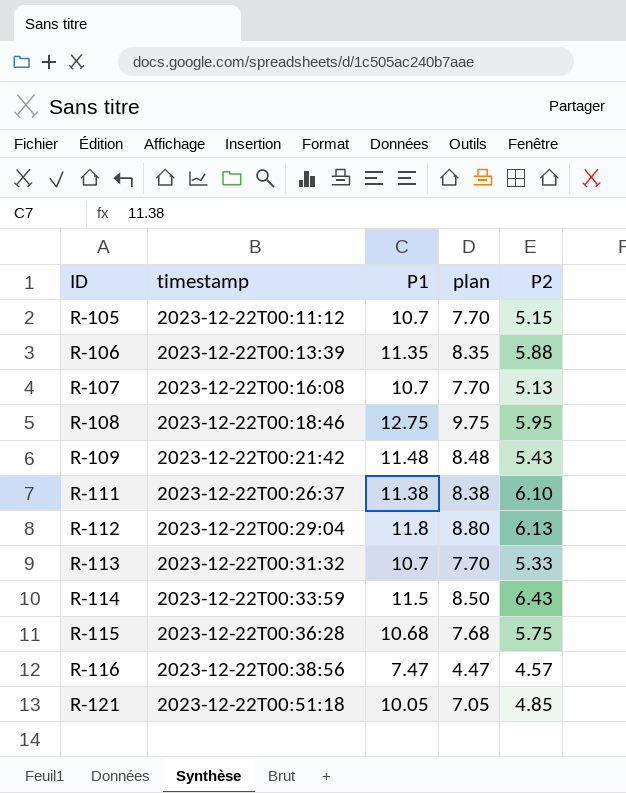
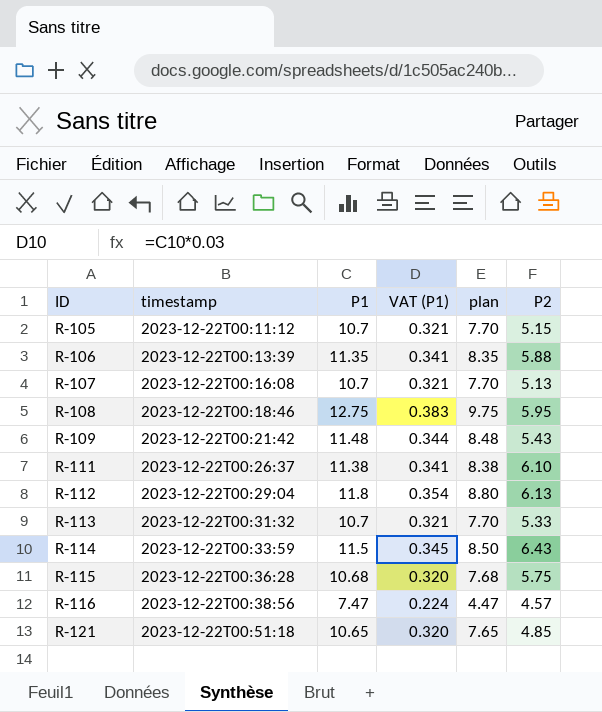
column VAT (P1) | formula: none -> [P1] * 0.03
R-121 | P1: 10.05 -> 10.65
R-121 | plan: 7.05 -> 7.65

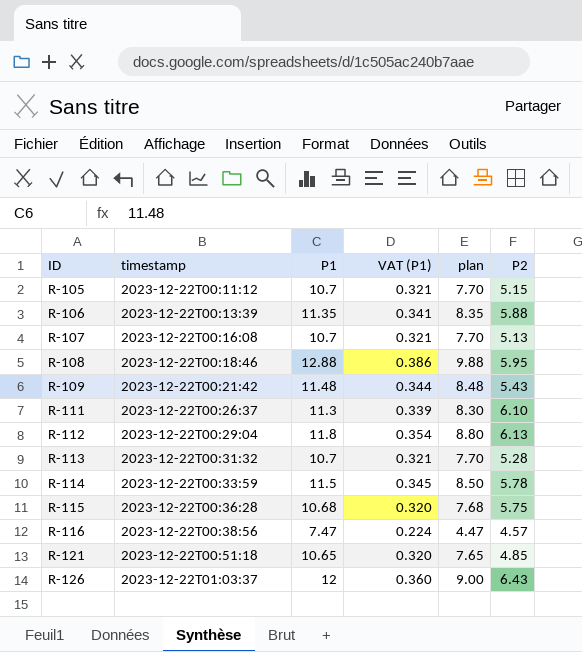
R-108 | P1: 12.75 -> 12.88
R-108 | VAT (P1): 0.383 -> 0.386
R-108 | plan: 9.75 -> 9.88
R-111 | P1: 11.38 -> 11.3
R-111 | VAT (P1): 0.341 -> 0.339
R-111 | plan: 8.38 -> 8.30
R-113 | P2: 5.33 -> 5.28
R-114 | P2: 6.43 -> 5.78
row R-126: none -> 2023-12-22T01:03:37 | 12 | 0.360 | 9.00 | 6.43

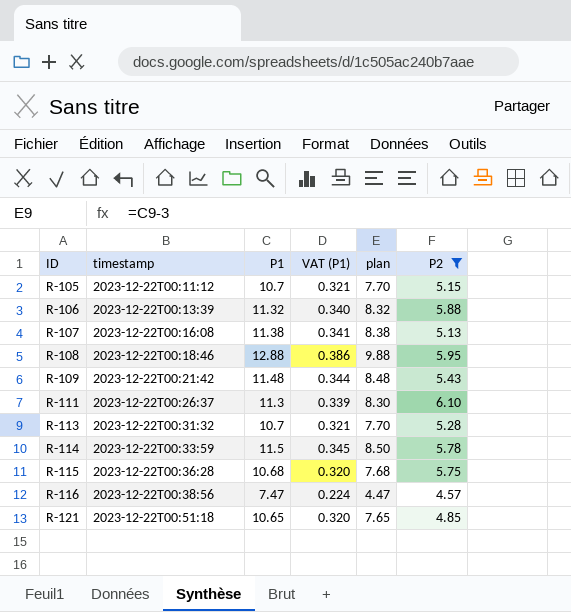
filter: none -> P2 <= 6.10
R-106 | P1: 11.35 -> 11.32
R-106 | VAT (P1): 0.341 -> 0.340
R-106 | plan: 8.35 -> 8.32
R-107 | P1: 10.7 -> 11.38
R-107 | VAT (P1): 0.321 -> 0.341
R-107 | plan: 7.70 -> 8.38

